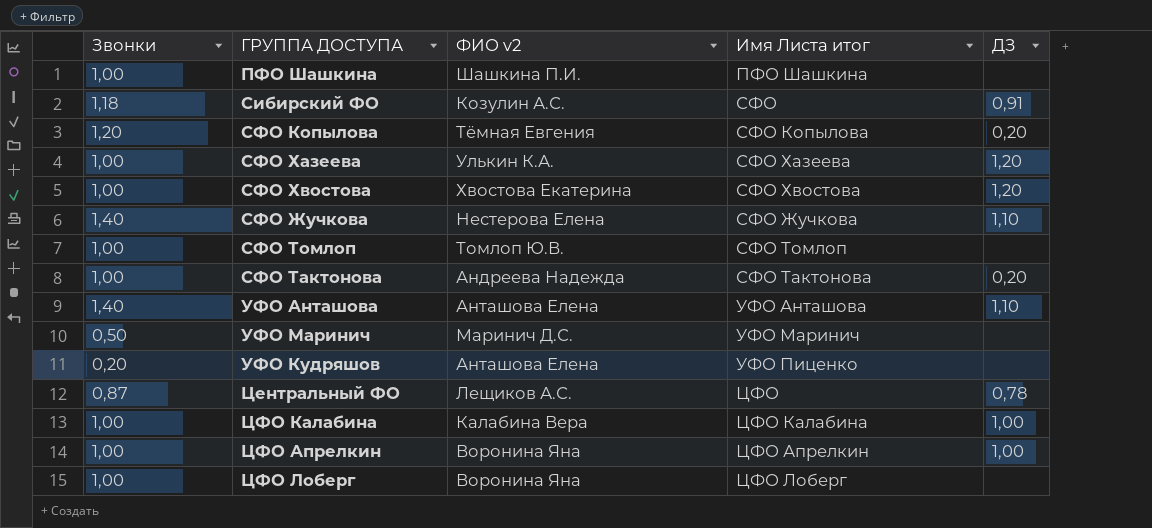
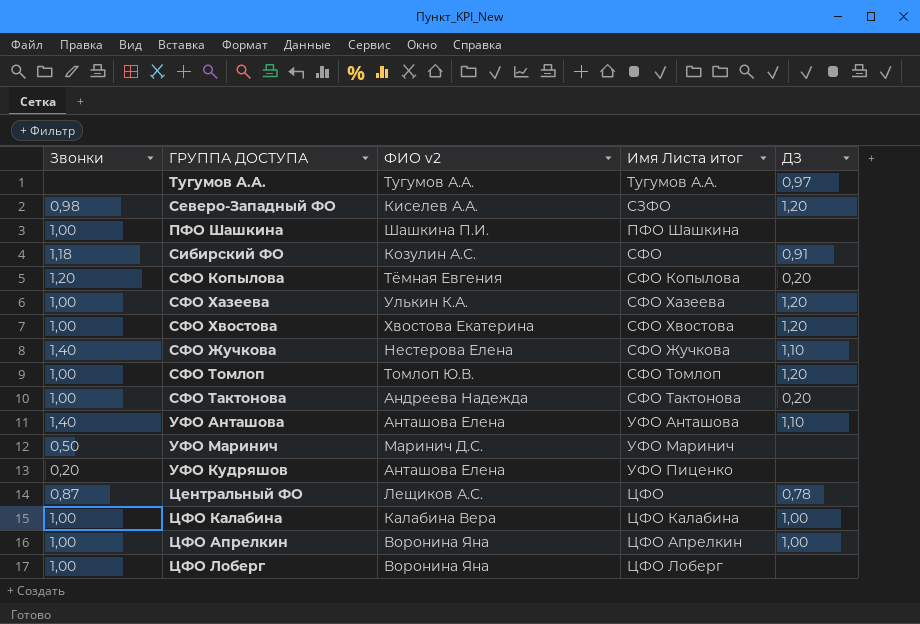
row Тугумов А.А.: none -> none | Тугумов А.А. | Тугумов А.А. | 0,97
row Северо-Западный ФО: none -> 0,98 | Киселев А.А. | СЗФО | 1,20
СФО Томлоп | ДЗ: none -> 1,20

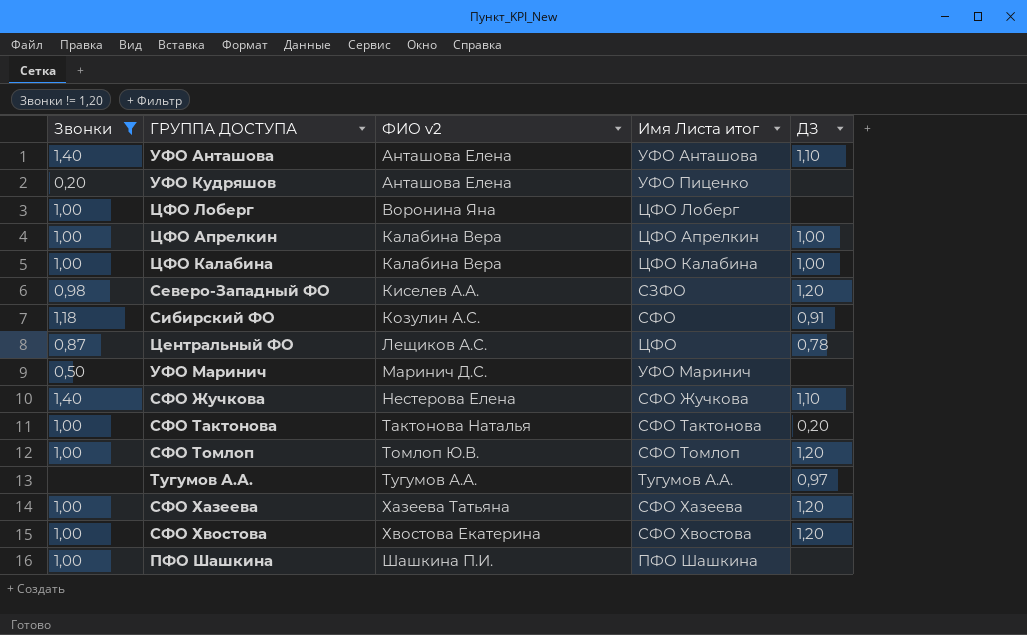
filter: none -> Звонки != 1,20
row order: none -> ФИО v2 ascending
ЦФО Апрелкин | ФИО v2: Воронина Яна -> Калабина Вера
СФО Тактонова | ФИО v2: Андреева Надежда -> Тактонова Наталья
СФО Хазеева | ФИО v2: Улькин К.А. -> Хазеева Татьяна

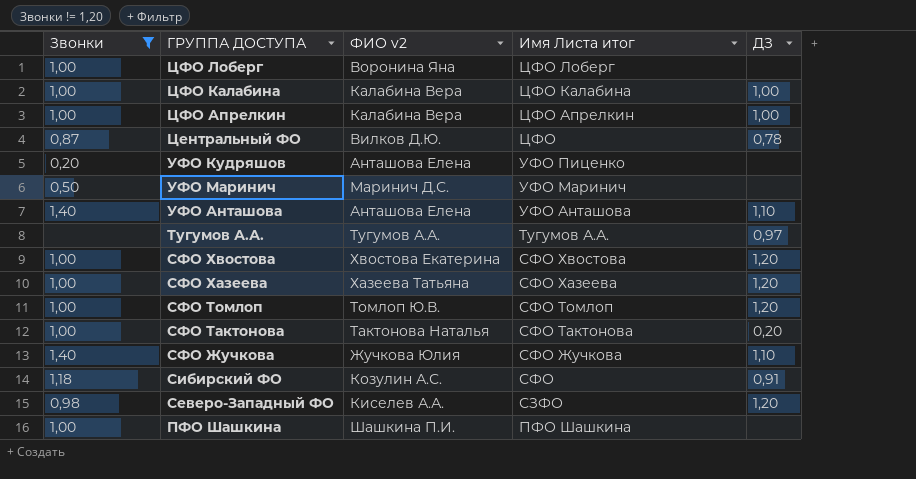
row order: ФИО v2 ascending -> Имя Листа итог descending
Центральный ФО | ФИО v2: Лещиков А.С. -> Вилков Д.Ю.
СФО Жучкова | ФИО v2: Нестерова Елена -> Жучкова Юлия

